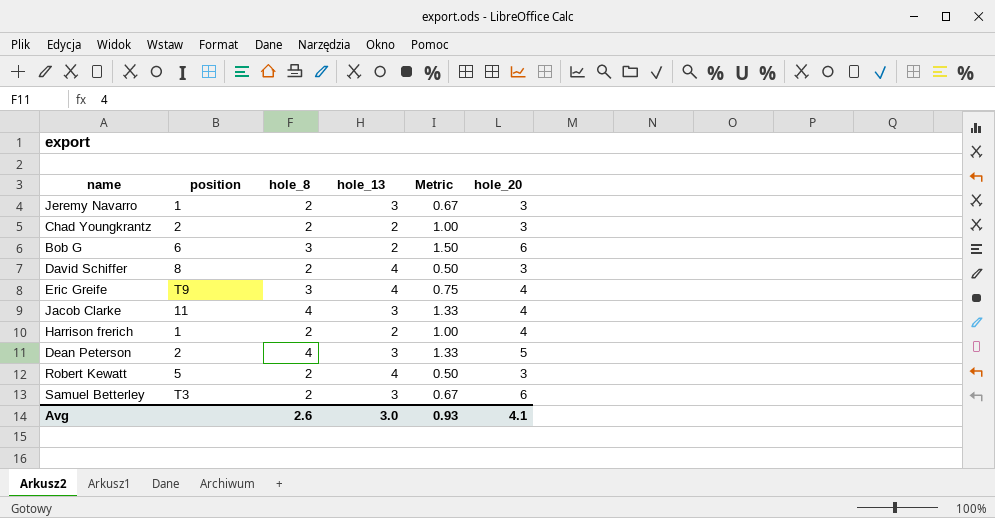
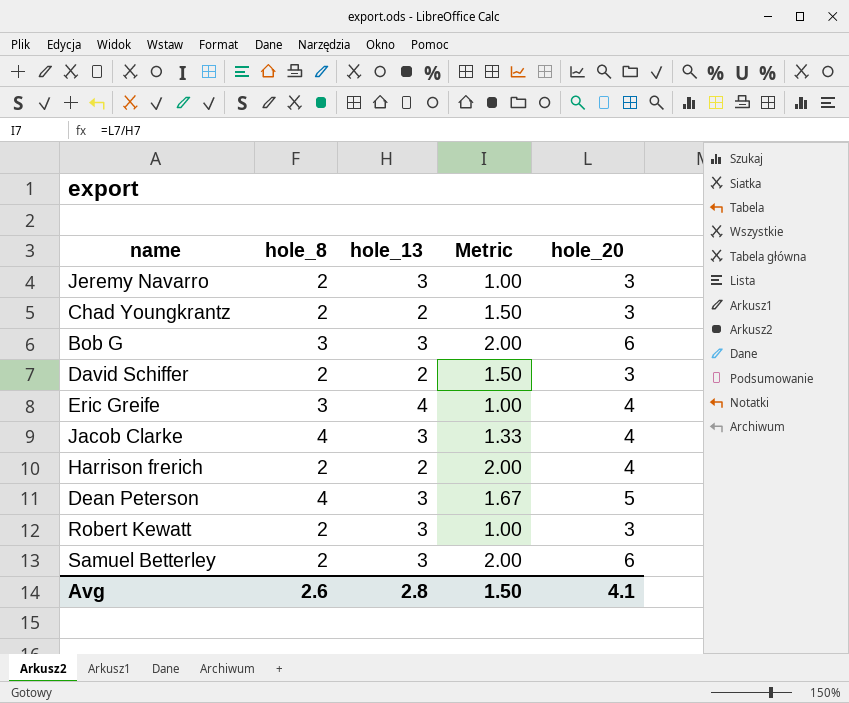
column position | position: 2 -> none
column Metric | formula: [hole_8] / [hole_13] -> [hole_20] / [hole_13]
Bob G | hole_13: 2 -> 3
David Schiffer | hole_13: 4 -> 2
Robert Kewatt | hole_13: 4 -> 3
Avg | hole_13: 3.0 -> 2.8
Avg | Metric: 0.93 -> 1.50

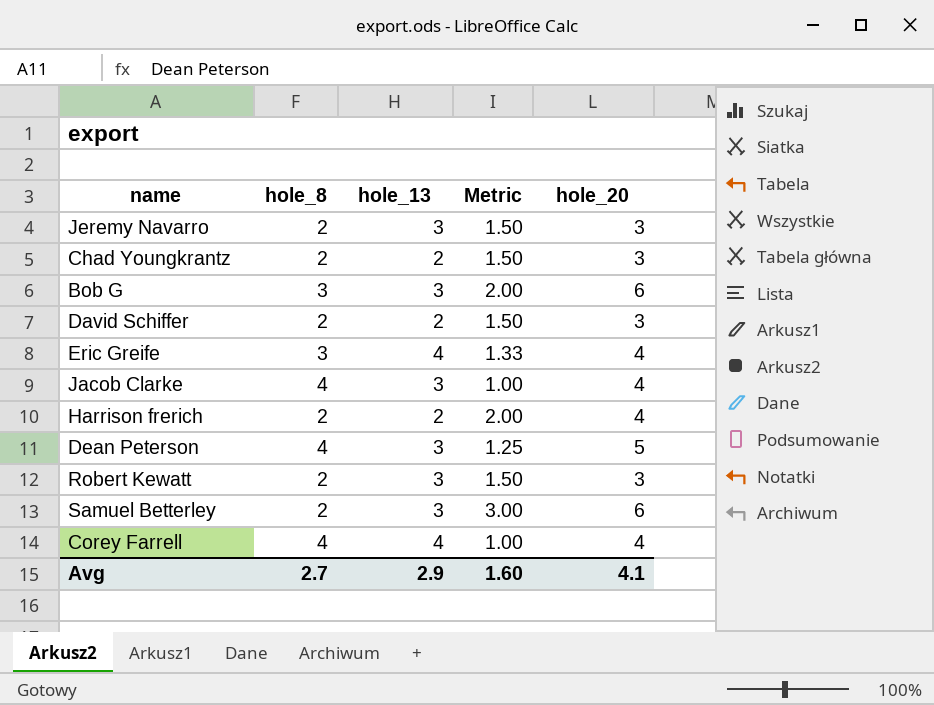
column Metric | formula: [hole_20] / [hole_13] -> [hole_20] / [hole_8]
row Corey Farrell: none -> 4 | 4 | 1.00 | 4
Avg | hole_8: 2.6 -> 2.7
Avg | hole_13: 2.8 -> 2.9
Avg | Metric: 1.50 -> 1.60

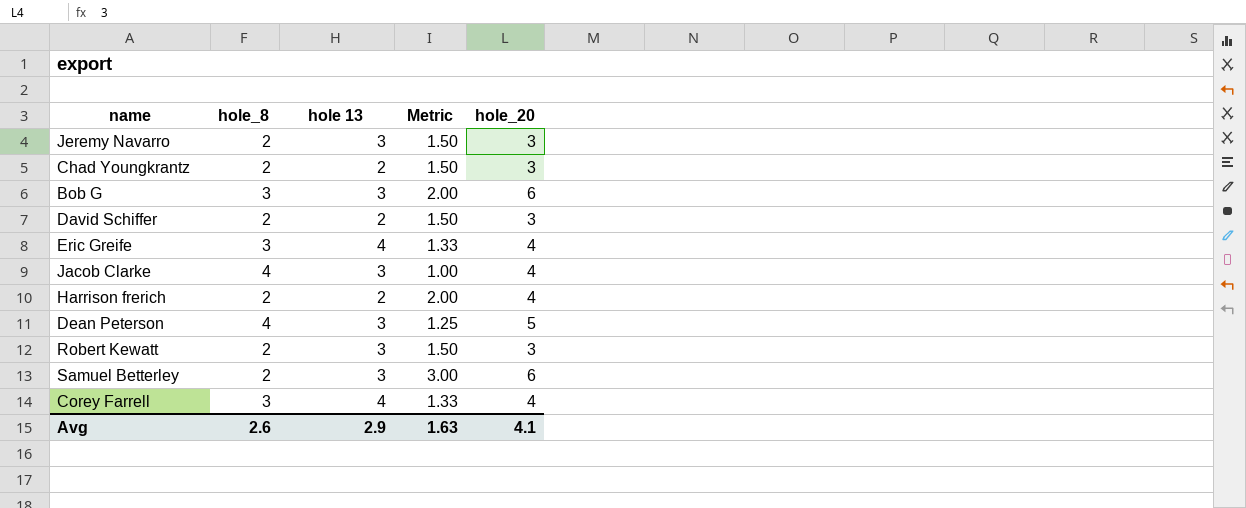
column name: hole_13 -> hole 13
Corey Farrell | hole_8: 4 -> 3
Corey Farrell | Metric: 1.00 -> 1.33
Avg | hole_8: 2.7 -> 2.6
Avg | Metric: 1.60 -> 1.63

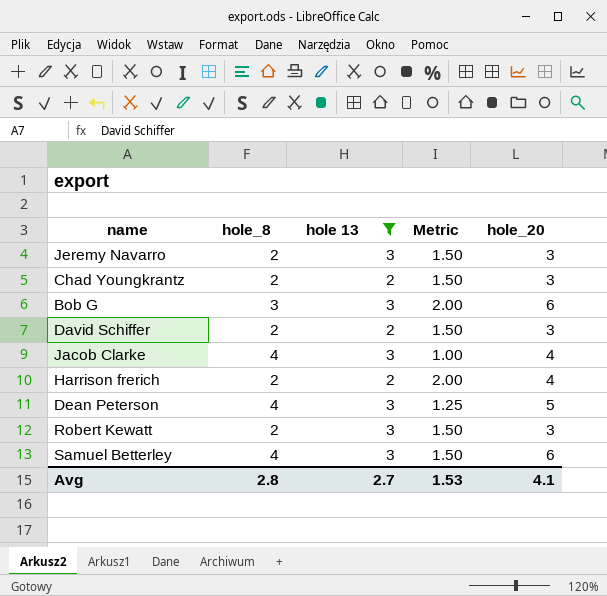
filter: none -> hole 13 != 4
Samuel Betterley | hole_8: 2 -> 4
Samuel Betterley | Metric: 3.00 -> 1.50
Avg | hole_8: 2.6 -> 2.8
Avg | hole 13: 2.9 -> 2.7
Avg | Metric: 1.63 -> 1.53

